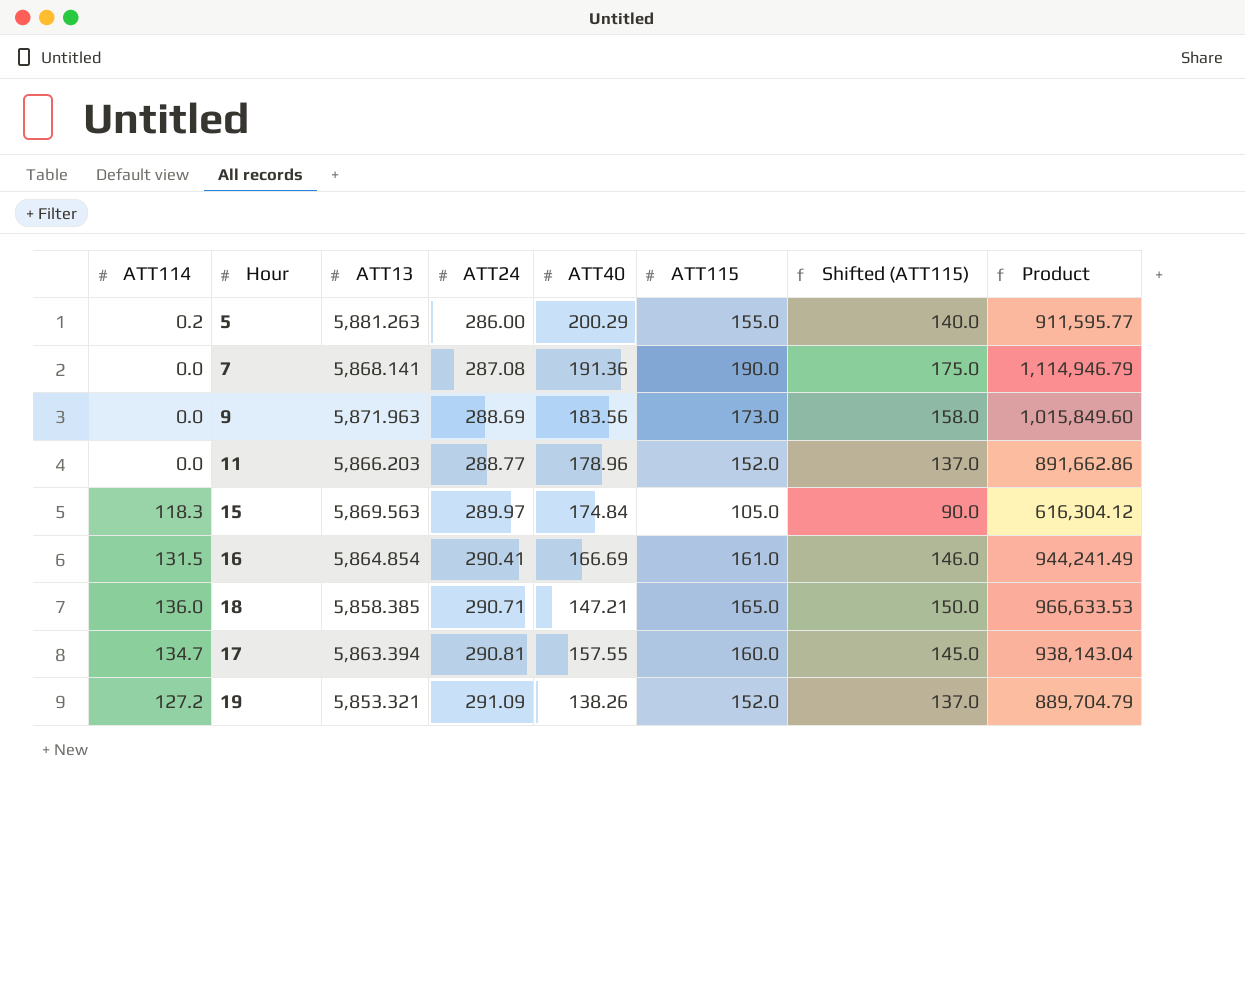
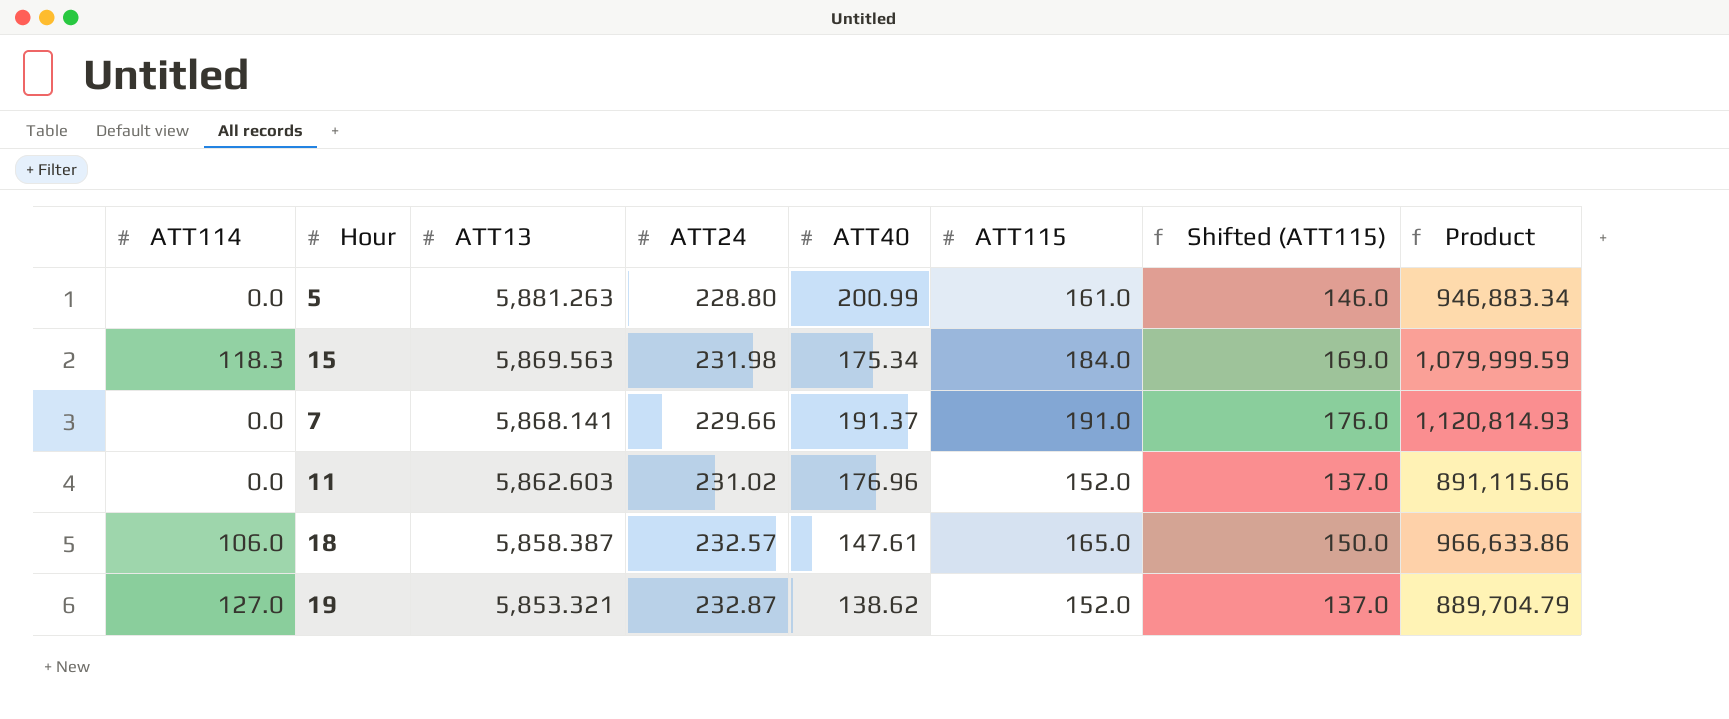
row order: ATT24 ascending -> ATT13 descending
row 9: 0.0 | 5,871.963 | 288.69 | 183.56 | 173.0 | 158.0 | 1,015,849.60 -> none
row 16: 131.5 | 5,864.854 | 290.41 | 166.69 | 161.0 | 146.0 | 944,241.49 -> none
row 17: 134.7 | 5,863.394 | 290.81 | 157.55 | 160.0 | 145.0 | 938,143.04 -> none
5 | ATT114: 0.2 -> 0.0
5 | ATT24: 286.00 -> 228.80
5 | ATT40: 200.29 -> 200.99
5 | ATT115: 155.0 -> 161.0
5 | Shifted (ATT115): 140.0 -> 146.0
5 | Product: 911,595.77 -> 946,883.34
15 | ATT24: 289.97 -> 231.98
15 | ATT40: 174.84 -> 175.34
15 | ATT115: 105.0 -> 184.0
15 | Shifted (ATT115): 90.0 -> 169.0
15 | Product: 616,304.12 -> 1,079,999.59
7 | ATT24: 287.08 -> 229.66
7 | ATT40: 191.36 -> 191.37
7 | ATT115: 190.0 -> 191.0
7 | Shifted (ATT115): 175.0 -> 176.0
7 | Product: 1,114,946.79 -> 1,120,814.93
11 | ATT13: 5,866.203 -> 5,862.603
11 | ATT24: 288.77 -> 231.02
11 | ATT40: 178.96 -> 176.96
11 | Product: 891,662.86 -> 891,115.66
18 | ATT114: 136.0 -> 106.0
18 | ATT13: 5,858.385 -> 5,858.387
18 | ATT24: 290.71 -> 232.57
18 | ATT40: 147.21 -> 147.61
18 | Product: 966,633.53 -> 966,633.86
19 | ATT114: 127.2 -> 127.0
19 | ATT24: 291.09 -> 232.87
19 | ATT40: 138.26 -> 138.62

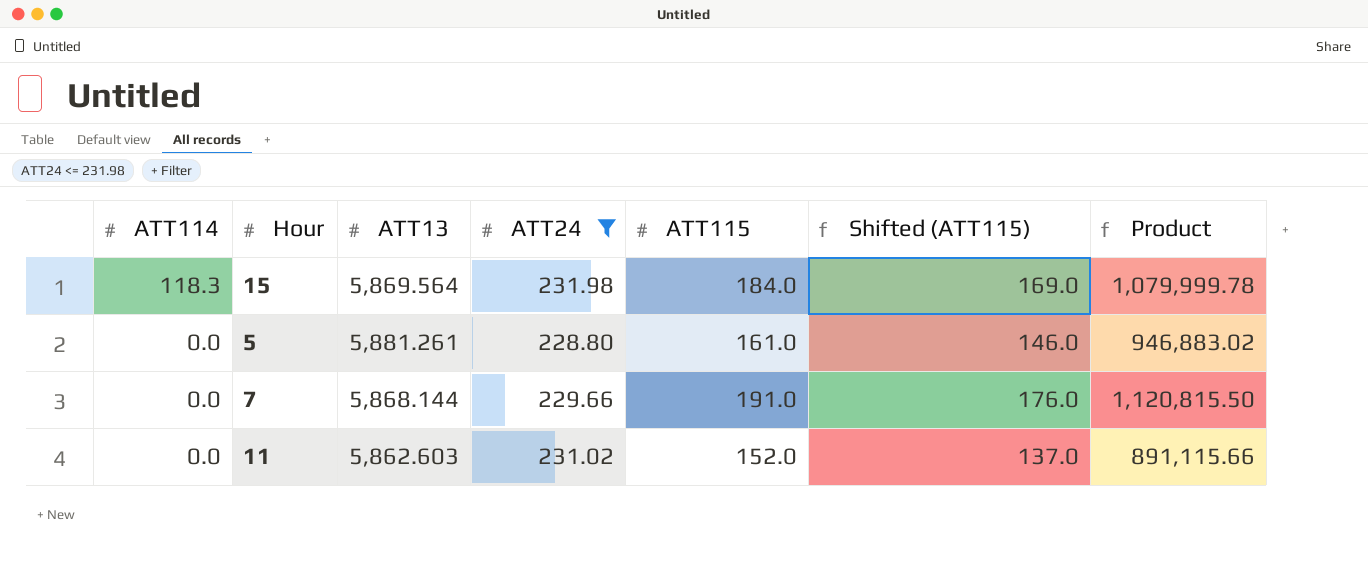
filter: none -> ATT24 <= 231.98
row order: ATT13 descending -> ATT114 descending
column ATT40 | position: 5 -> none
15 | ATT13: 5,869.563 -> 5,869.564
15 | Product: 1,079,999.59 -> 1,079,999.78
5 | ATT13: 5,881.263 -> 5,881.261
5 | Product: 946,883.34 -> 946,883.02
7 | ATT13: 5,868.141 -> 5,868.144
7 | Product: 1,120,814.93 -> 1,120,815.50

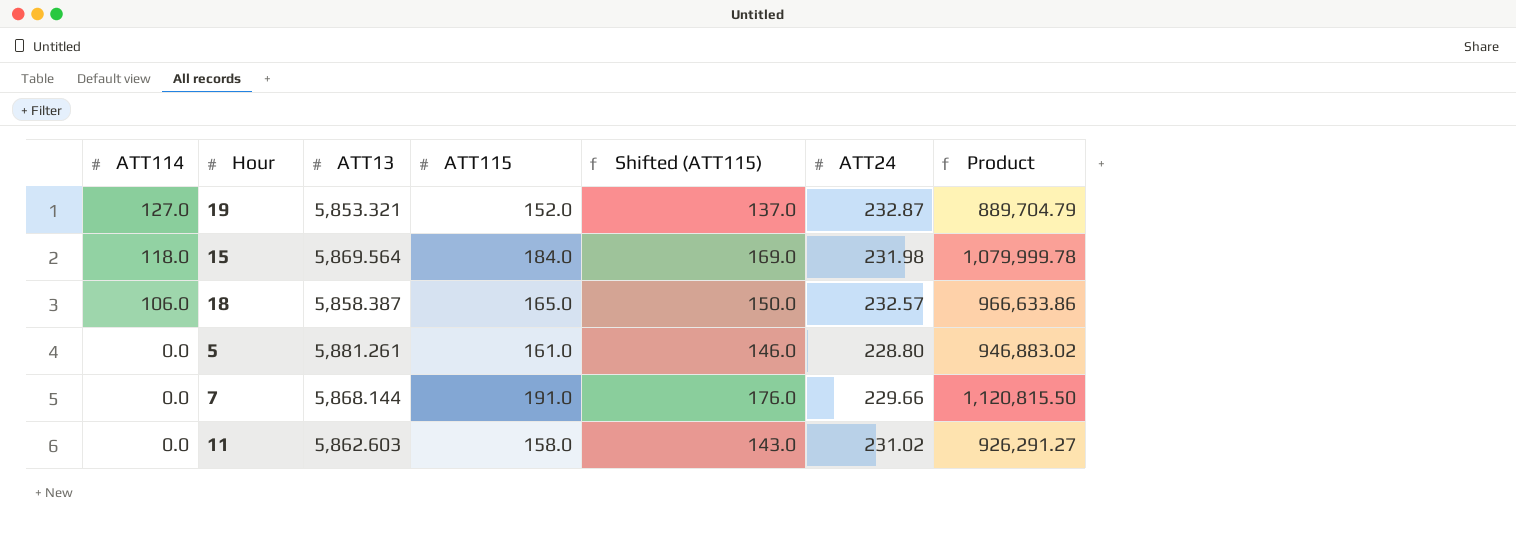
filter: ATT24 <= 231.98 -> none
column ATT24 | position: 4 -> 6
15 | ATT114: 118.3 -> 118.0
11 | ATT115: 152.0 -> 158.0
11 | Shifted (ATT115): 137.0 -> 143.0
11 | Product: 891,115.66 -> 926,291.27

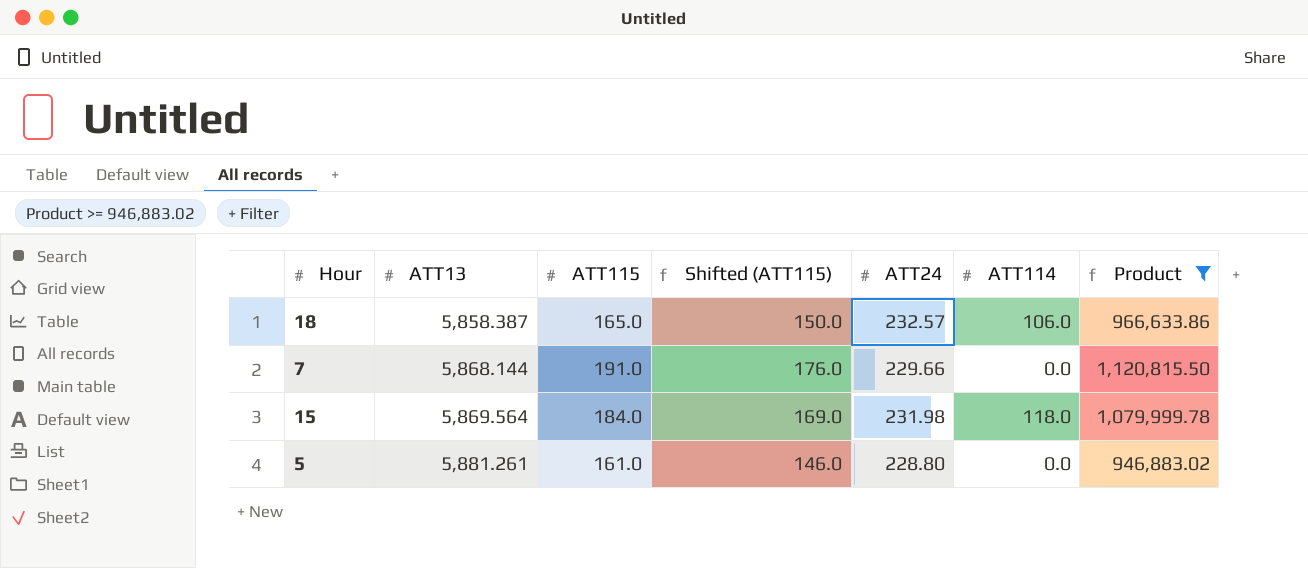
filter: none -> Product >= 946,883.02
row order: ATT114 descending -> ATT13 ascending
column ATT114 | position: 1 -> 6

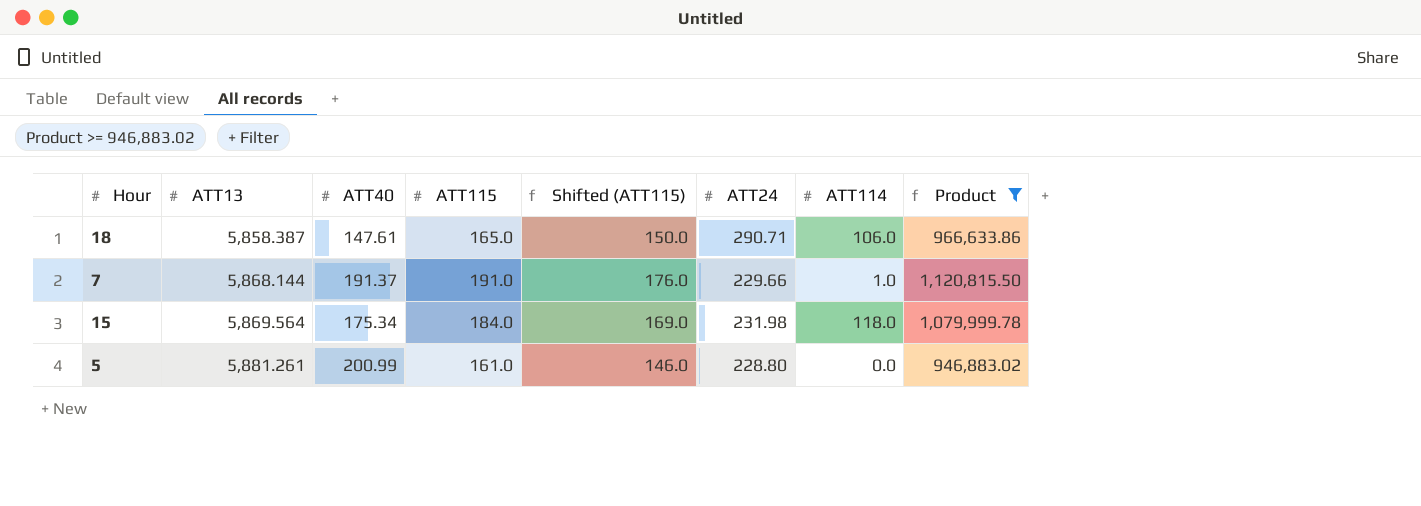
column ATT40 | position: none -> 3
18 | ATT24: 232.57 -> 290.71
7 | ATT114: 0.0 -> 1.0

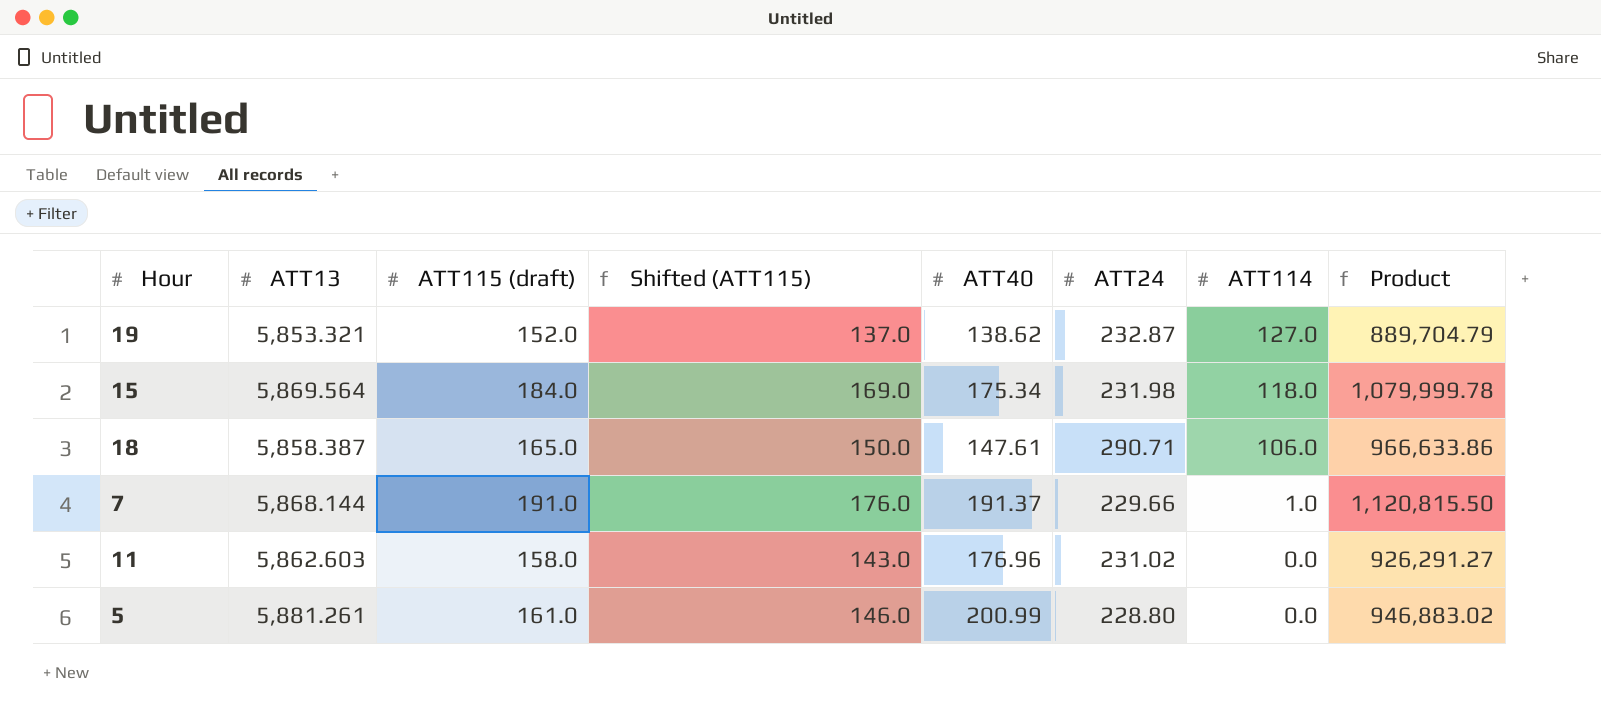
filter: Product >= 946,883.02 -> none
row order: ATT13 ascending -> ATT114 descending
column name: ATT115 -> ATT115 (draft)
column ATT40 | position: 3 -> 5

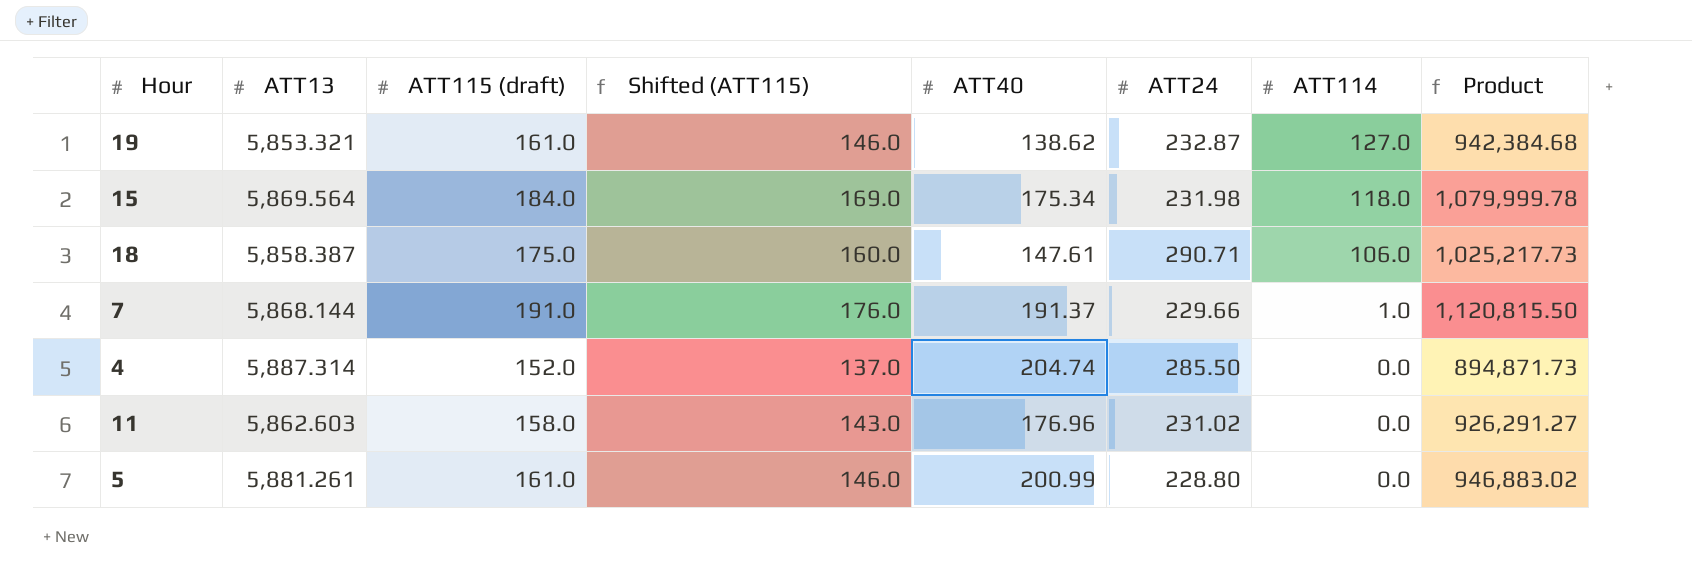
19 | ATT115 (draft): 152.0 -> 161.0
19 | Shifted (ATT115): 137.0 -> 146.0
19 | Product: 889,704.79 -> 942,384.68
18 | ATT115 (draft): 165.0 -> 175.0
18 | Shifted (ATT115): 150.0 -> 160.0
18 | Product: 966,633.86 -> 1,025,217.73
row 4: none -> 5,887.314 | 152.0 | 137.0 | 204.74 | 285.50 | 0.0 | 894,871.73

